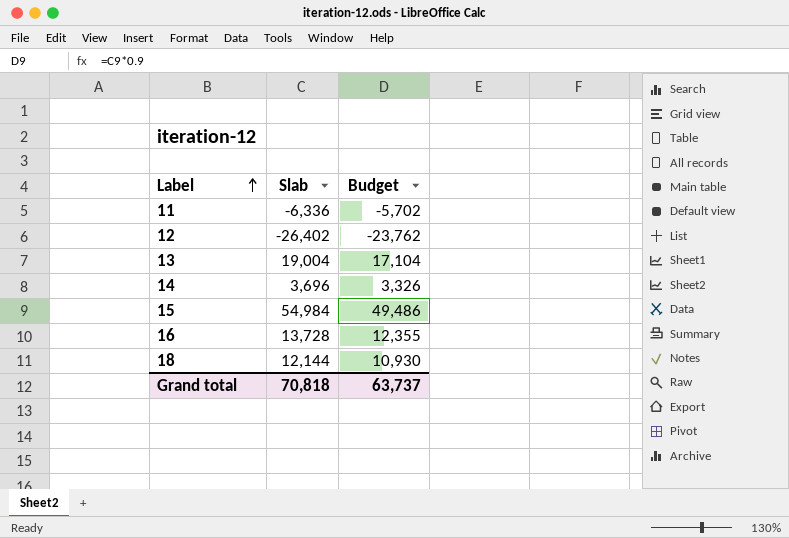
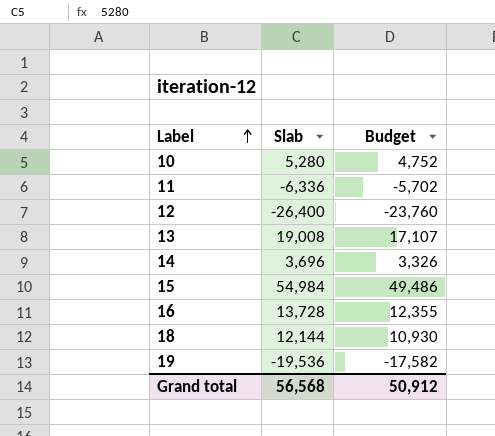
row 10: none -> 5,280 | 4,752
12 | Slab: -26,402 -> -26,400
12 | Budget: -23,762 -> -23,760
13 | Slab: 19,004 -> 19,008
13 | Budget: 17,104 -> 17,107
row 19: none -> -19,536 | -17,582
Grand total | Slab: 70,818 -> 56,568
Grand total | Budget: 63,737 -> 50,912

